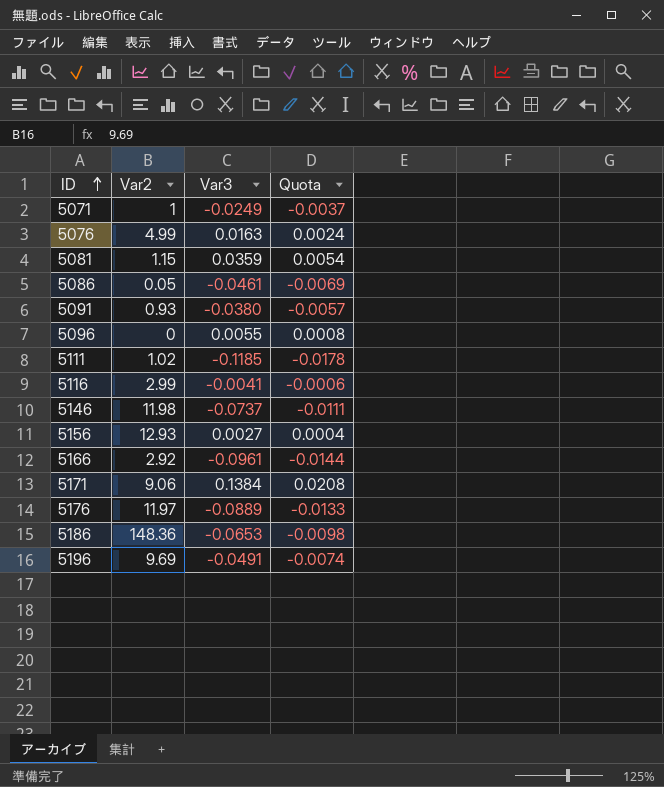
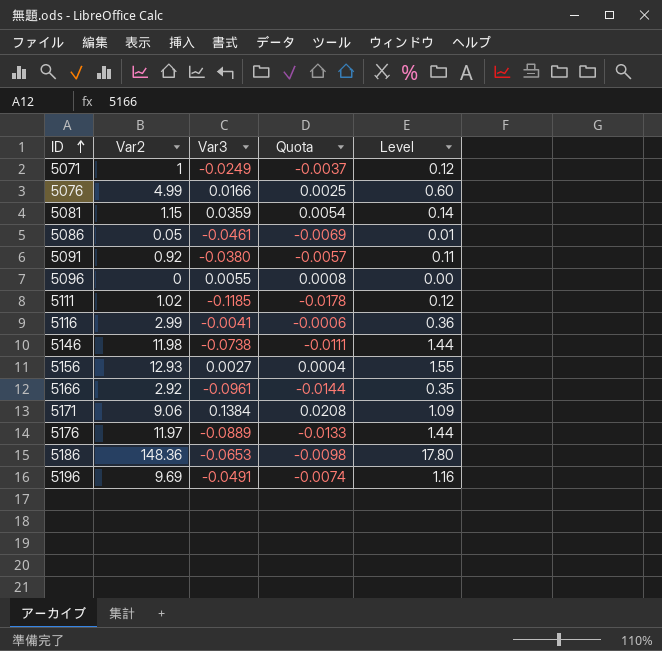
column Level | formula: none -> [Var2] * 0.12
5076 | Var3: 0.0163 -> 0.0166
5076 | Quota: 0.0024 -> 0.0025
5091 | Var2: 0.93 -> 0.92
5146 | Var3: -0.0737 -> -0.0738

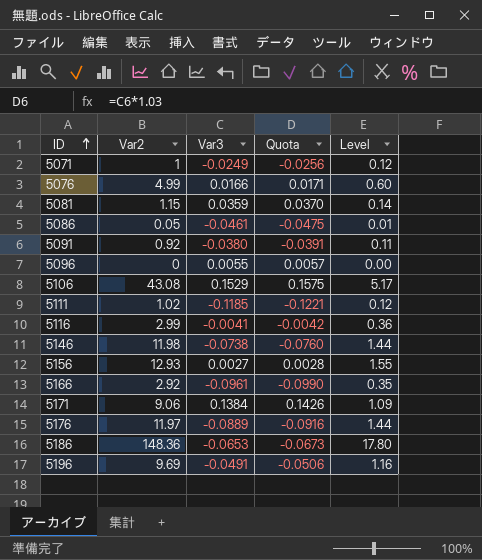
column Quota | formula: [Var3] * 0.15 -> [Var3] * 1.03
row 5106: none -> 43.08 | 0.1529 | 0.1575 | 5.17

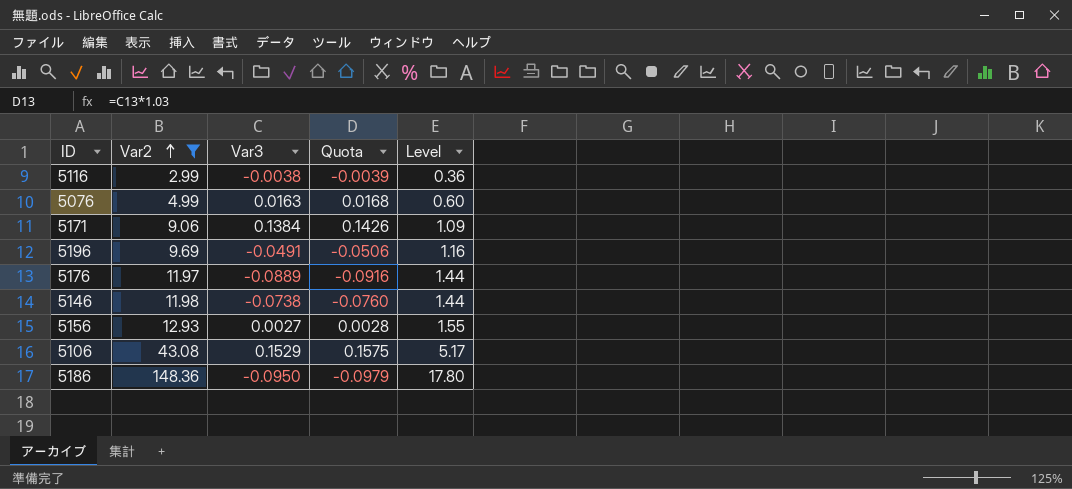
filter: none -> Var2 >= 2.99
row order: ID ascending -> Var2 ascending
5116 | Var3: -0.0041 -> -0.0038
5116 | Quota: -0.0042 -> -0.0039
5076 | Var3: 0.0166 -> 0.0163
5076 | Quota: 0.0171 -> 0.0168
5186 | Var3: -0.0653 -> -0.0950
5186 | Quota: -0.0673 -> -0.0979

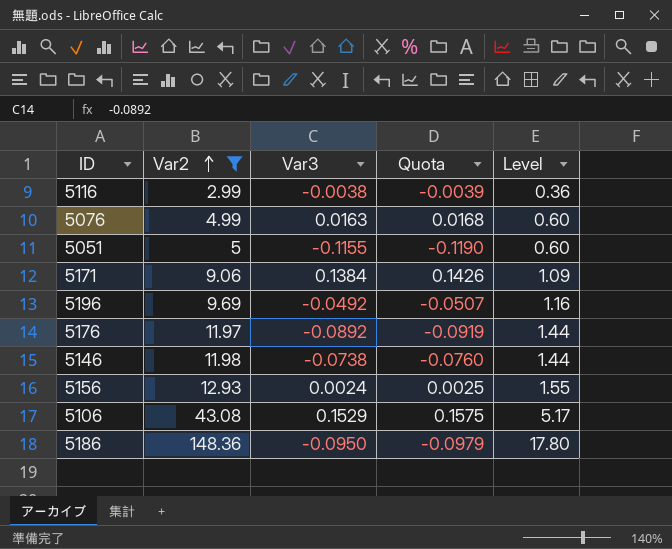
row 5051: none -> 5 | -0.1155 | -0.1190 | 0.60
5196 | Var3: -0.0491 -> -0.0492
5196 | Quota: -0.0506 -> -0.0507
5176 | Var3: -0.0889 -> -0.0892
5176 | Quota: -0.0916 -> -0.0919
5156 | Var3: 0.0027 -> 0.0024
5156 | Quota: 0.0028 -> 0.0025

